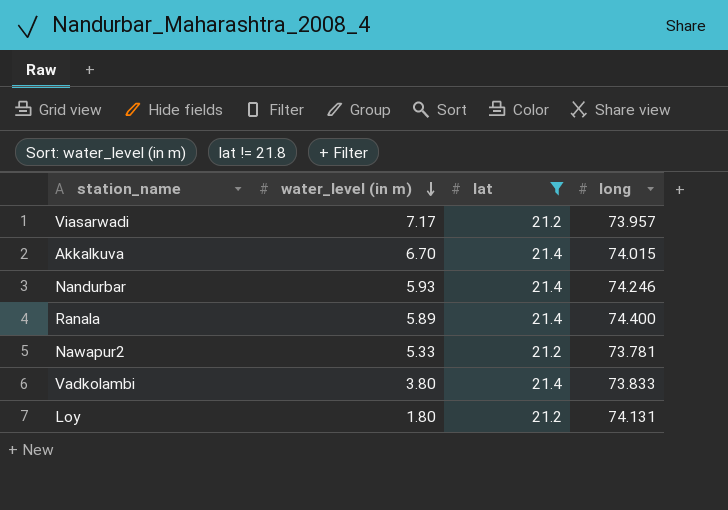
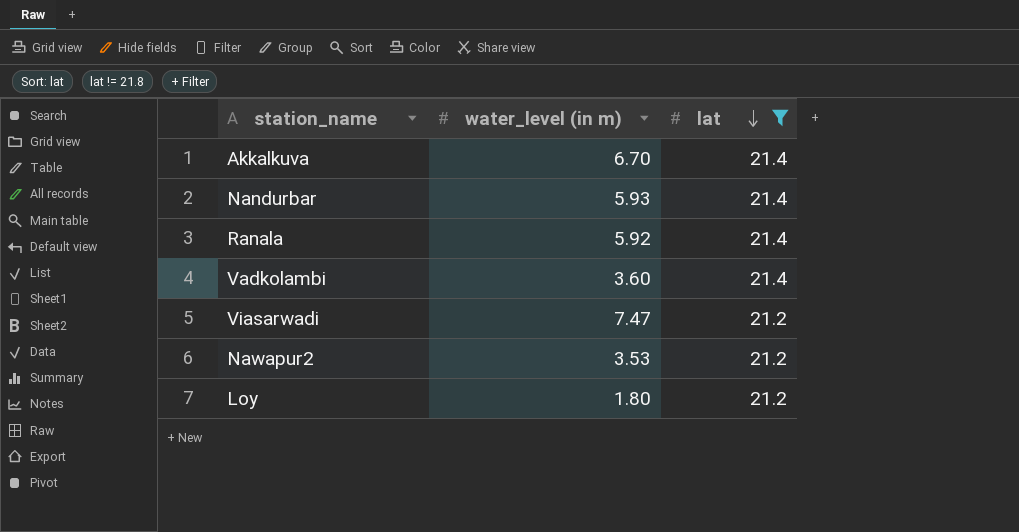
row order: water_level (in m) descending -> lat descending
column long | position: 4 -> none
Ranala | water_level (in m): 5.89 -> 5.92
Vadkolambi | water_level (in m): 3.80 -> 3.60
Viasarwadi | water_level (in m): 7.17 -> 7.47
Nawapur2 | water_level (in m): 5.33 -> 3.53

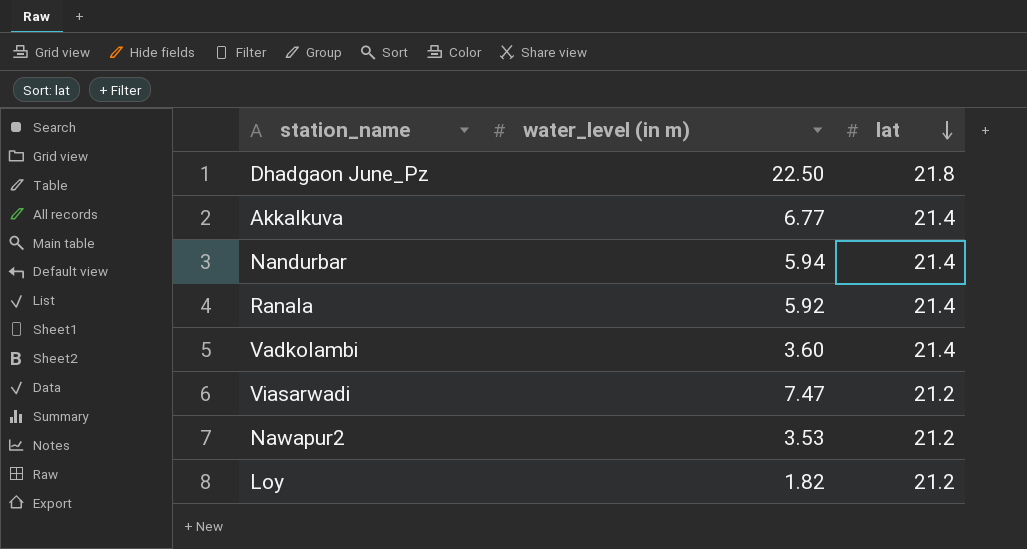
filter: lat != 21.8 -> none
Akkalkuva | water_level (in m): 6.70 -> 6.77
Nandurbar | water_level (in m): 5.93 -> 5.94
Loy | water_level (in m): 1.80 -> 1.82

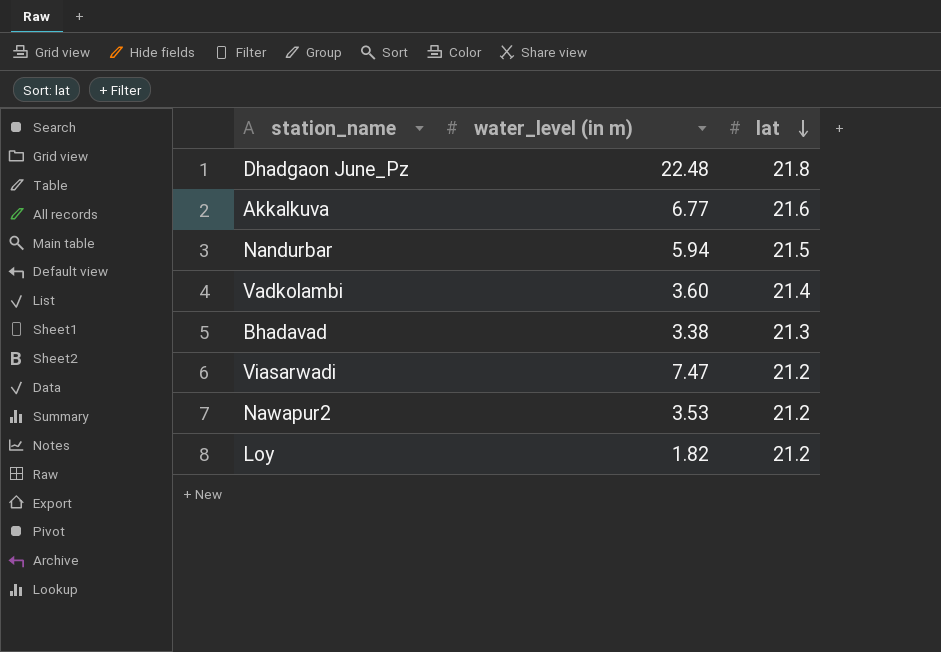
row Ranala: 5.92 | 21.4 -> none
Dhadgaon June_Pz | water_level (in m): 22.50 -> 22.48
Akkalkuva | lat: 21.4 -> 21.6
Nandurbar | lat: 21.4 -> 21.5
row Bhadavad: none -> 3.38 | 21.3

